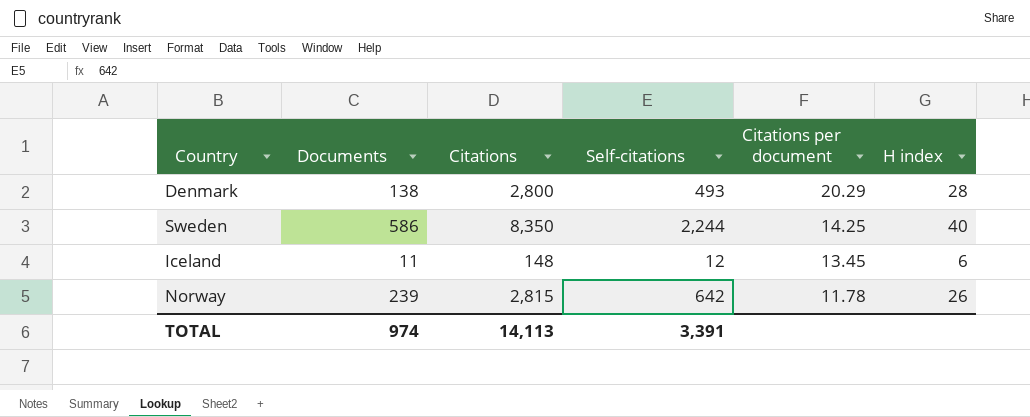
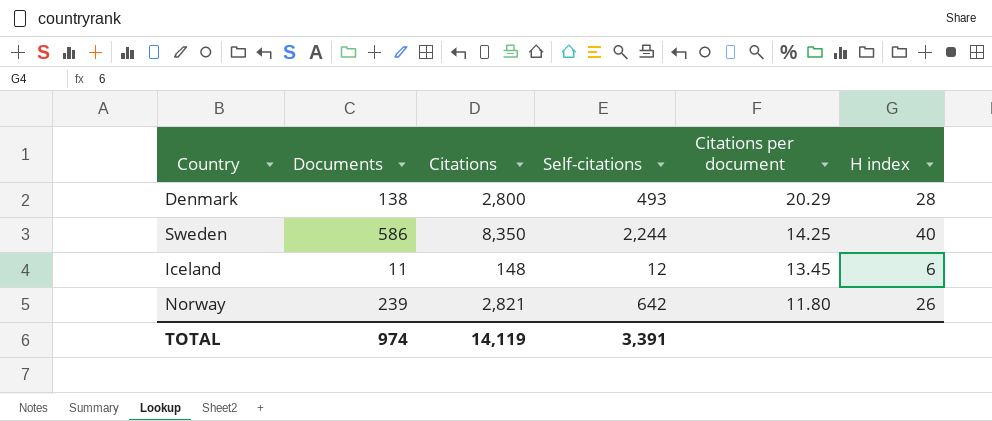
Norway | Citations: 2,815 -> 2,821
Norway | Citations per document: 11.78 -> 11.80
TOTAL | Citations: 14,113 -> 14,119

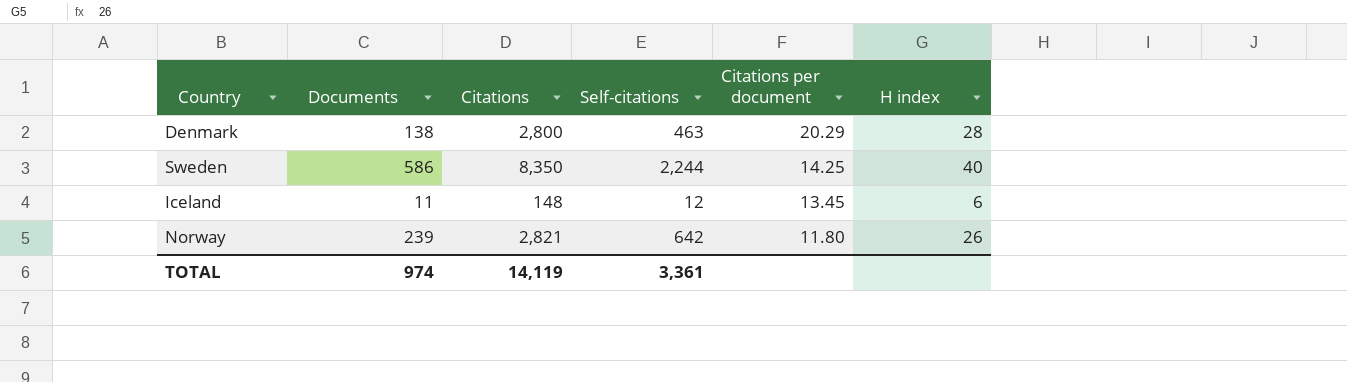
Denmark | Self-citations: 493 -> 463
TOTAL | Self-citations: 3,391 -> 3,361

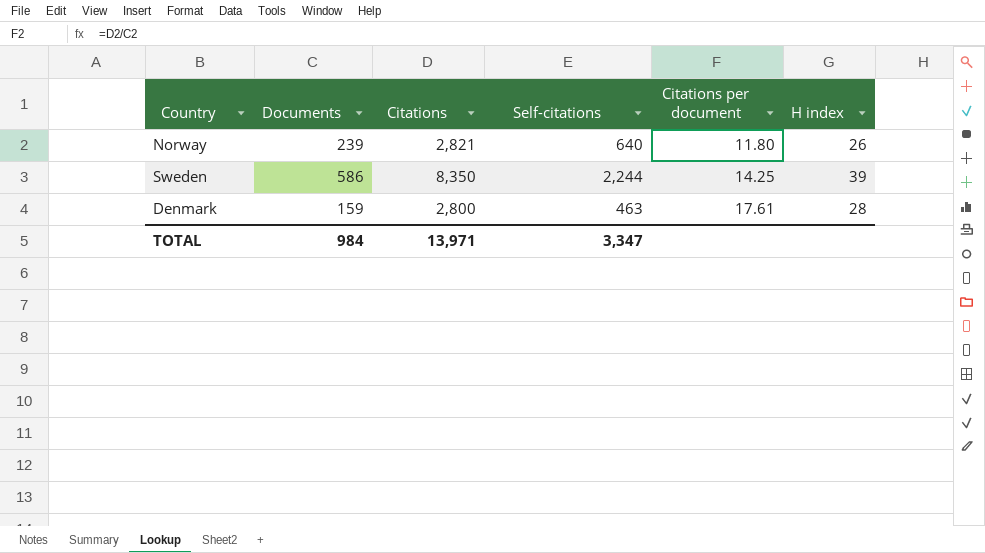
row order: Citations per document descending -> Citations per document ascending
row Iceland: 11 | 148 | 12 | 13.45 | 6 -> none
Norway | Self-citations: 642 -> 640
Sweden | H index: 40 -> 39
Denmark | Documents: 138 -> 159
Denmark | Citations per document: 20.29 -> 17.61
TOTAL | Documents: 974 -> 984
TOTAL | Citations: 14,119 -> 13,971
TOTAL | Self-citations: 3,361 -> 3,347

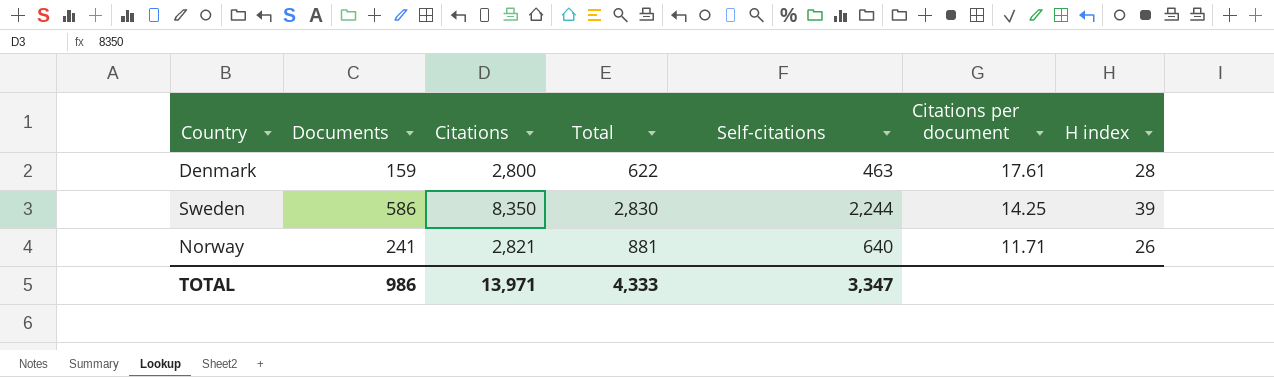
row order: Citations per document ascending -> Citations per document descending
column Total | formula: none -> [Documents] + [Self-citations]
Norway | Documents: 239 -> 241
Norway | Citations per document: 11.80 -> 11.71
TOTAL | Documents: 984 -> 986

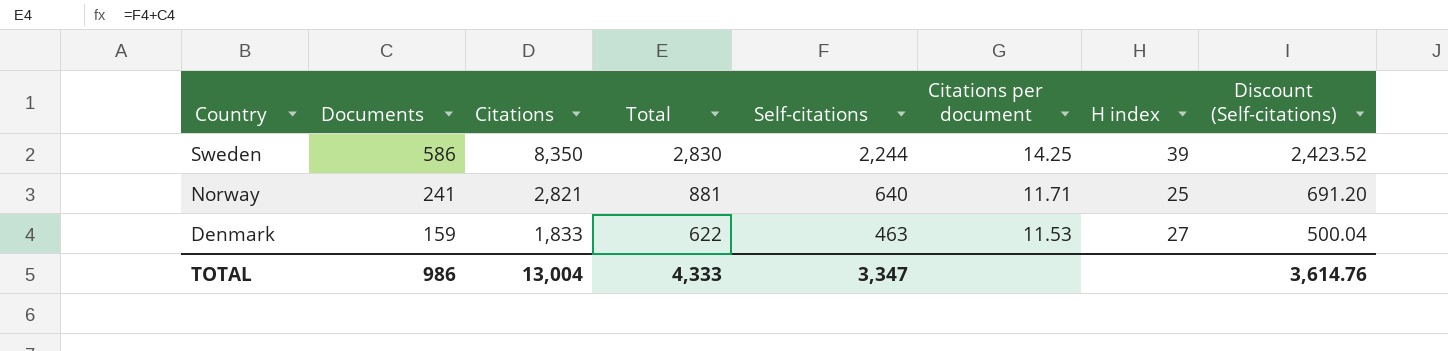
row order: Citations per document descending -> Country descending
column Discount (Self-citations) | formula: none -> [Self-citations] * 1.08
Norway | H index: 26 -> 25
Denmark | Citations: 2,800 -> 1,833
Denmark | Citations per document: 17.61 -> 11.53
Denmark | H index: 28 -> 27
TOTAL | Citations: 13,971 -> 13,004

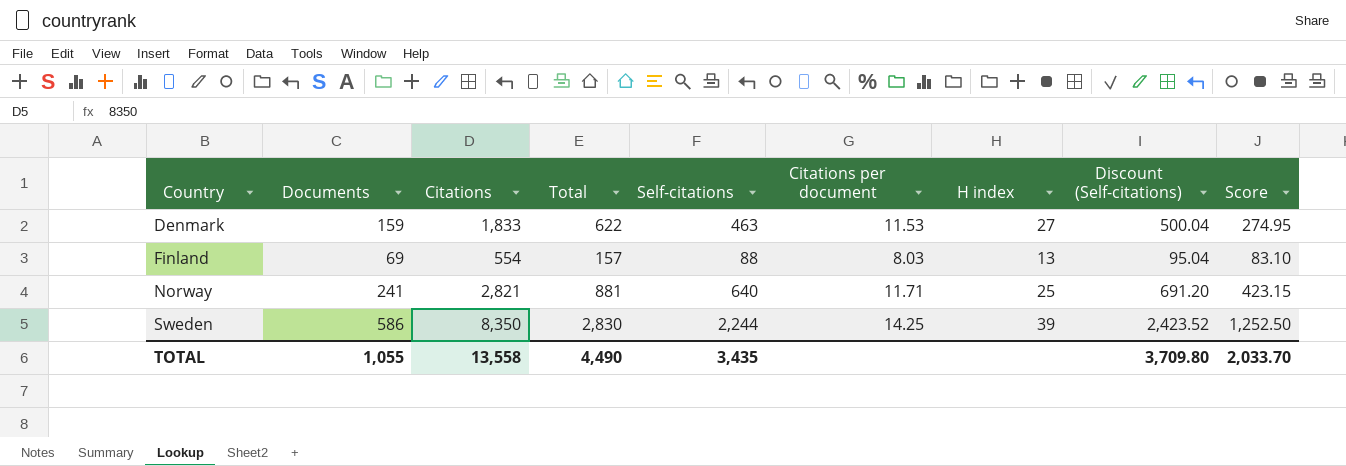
row order: Country descending -> Country ascending
column Score | formula: none -> [Citations] * 0.15
row Finland: none -> 69 | 554 | 157 | 88 | 8.03 | 13 | 95.04 | 83.10
TOTAL | Documents: 986 -> 1,055
TOTAL | Citations: 13,004 -> 13,558
TOTAL | Total: 4,333 -> 4,490
TOTAL | Self-citations: 3,347 -> 3,435
TOTAL | Discount (Self-citations): 3,614.76 -> 3,709.80

